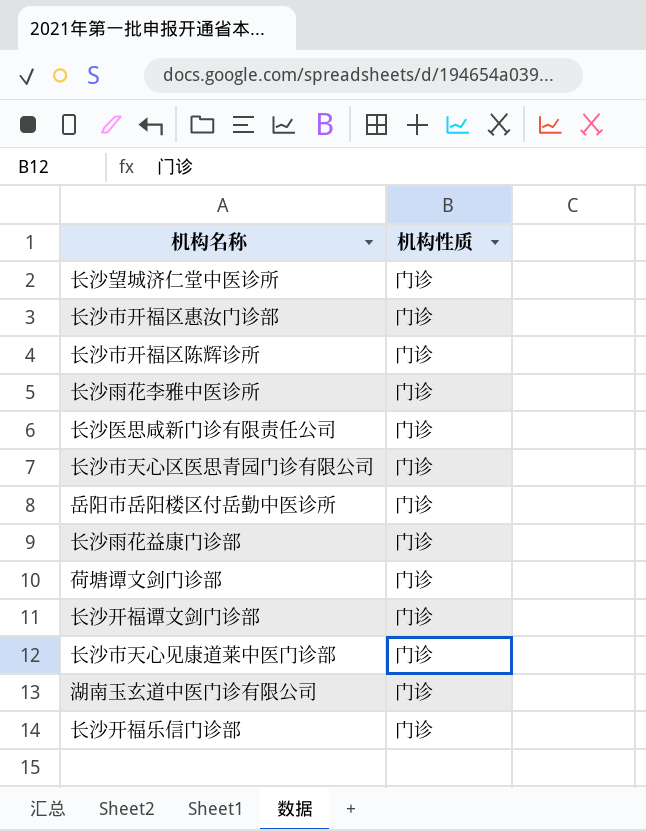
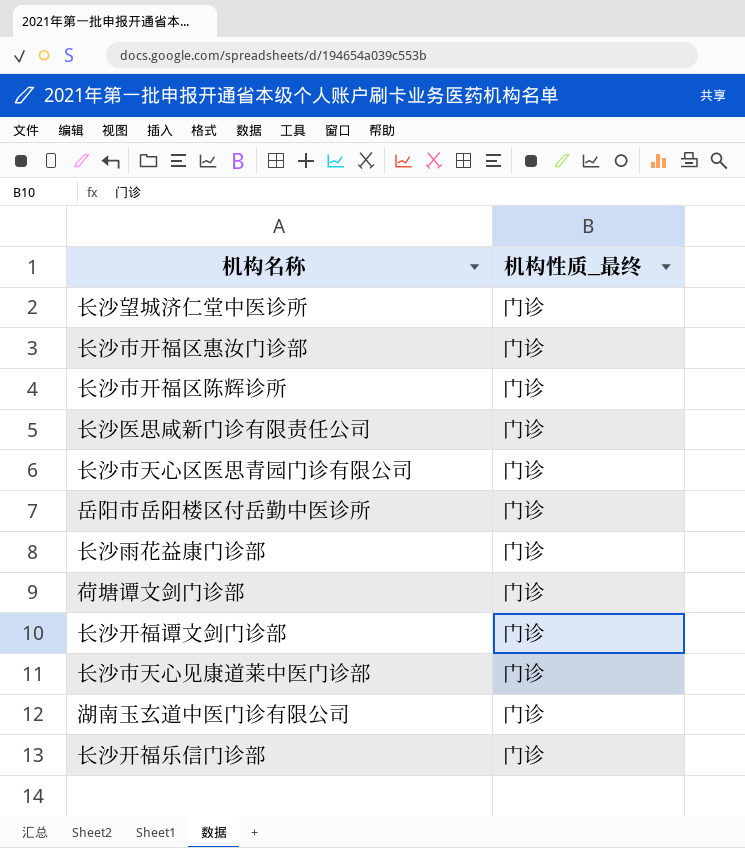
column name: 机构性质 -> 机构性质_最终
row 长沙雨花李雅中医诊所: 门诊 -> none

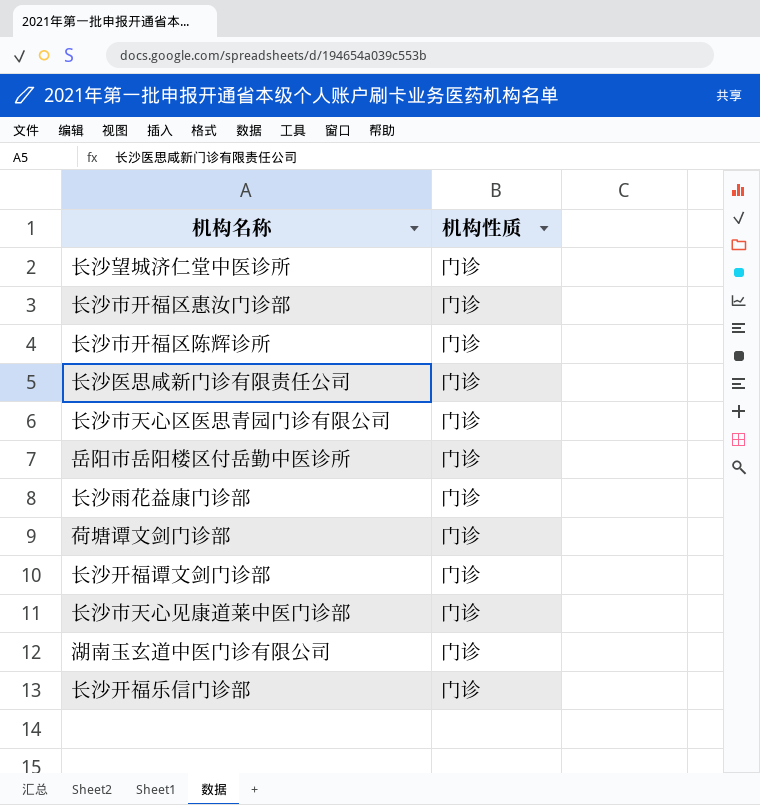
column name: 机构性质_最终 -> 机构性质

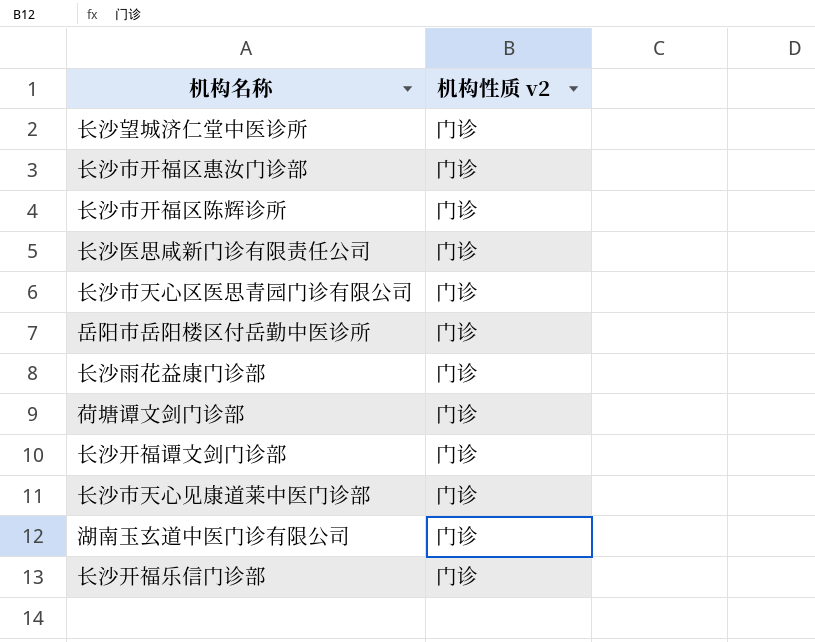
column name: 机构性质 -> 机构性质 v2

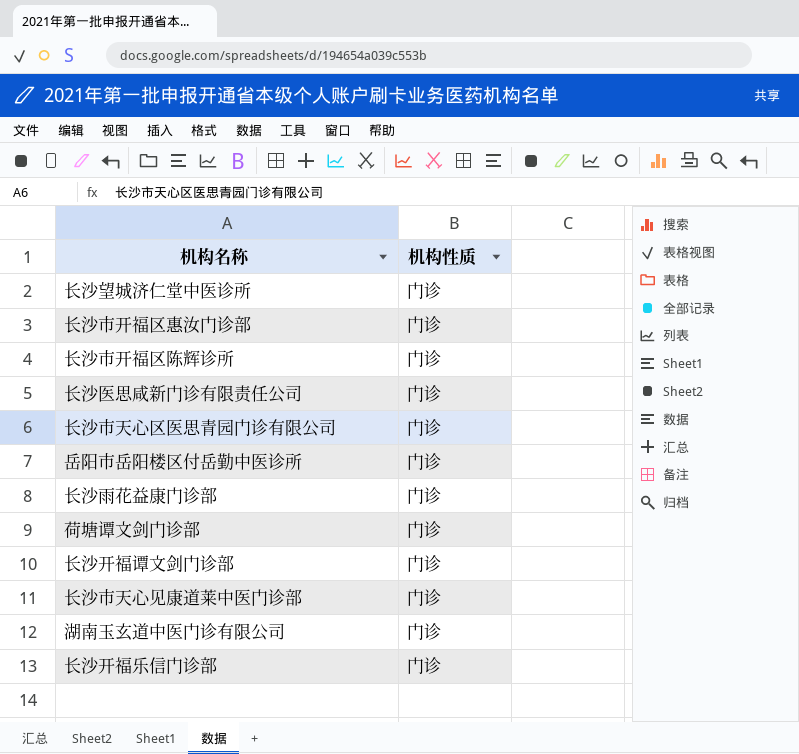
column name: 机构性质 v2 -> 机构性质

